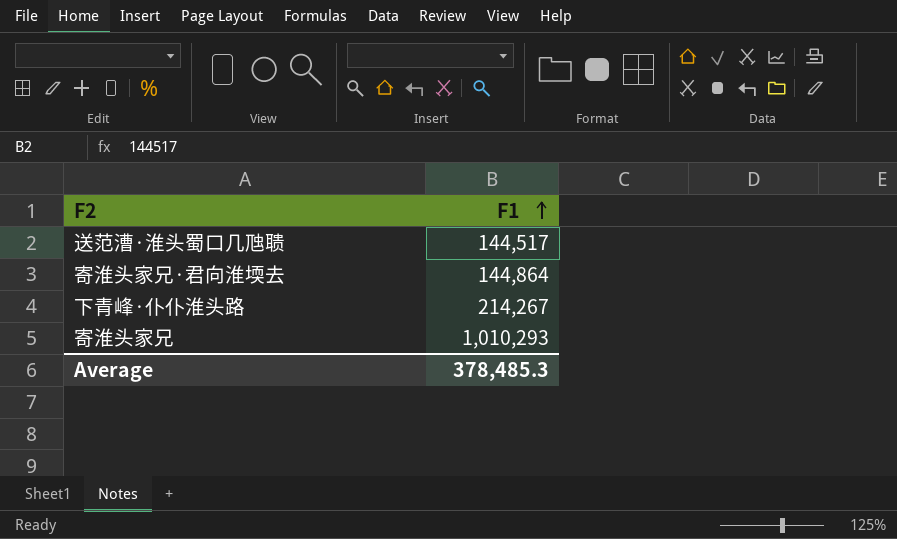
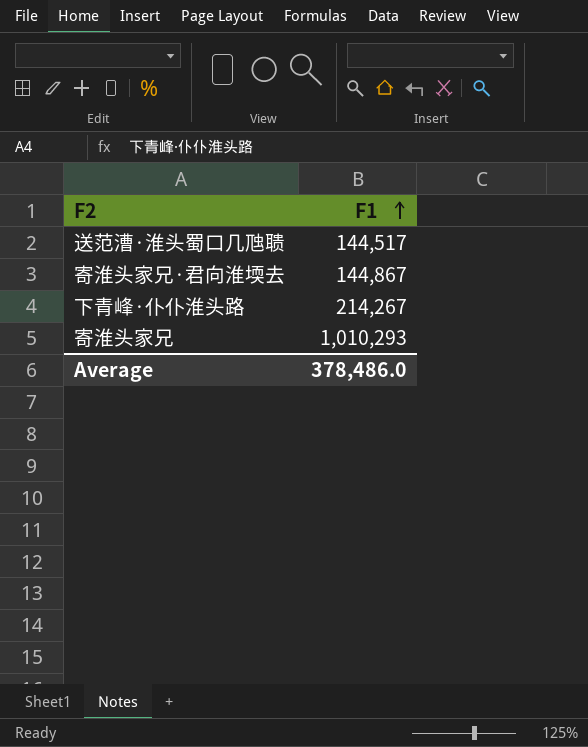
寄淮头家兄·君向淮堧去 | F1: 144,864 -> 144,867
Average | F1: 378,485.3 -> 378,486.0

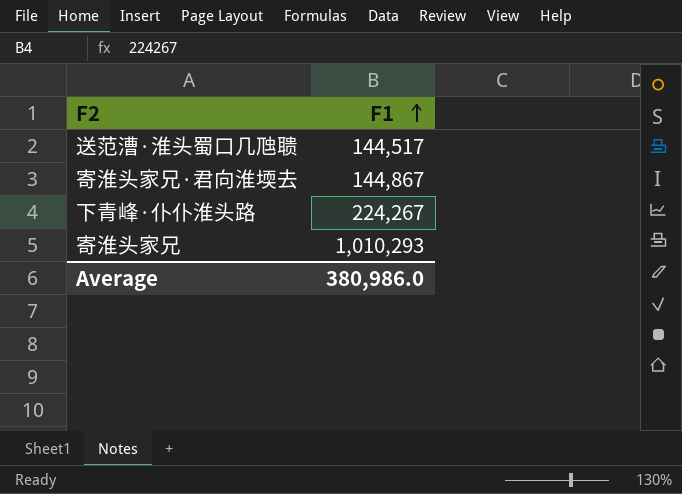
下青峰·仆仆淮头路 | F1: 214,267 -> 224,267
Average | F1: 378,486.0 -> 380,986.0

